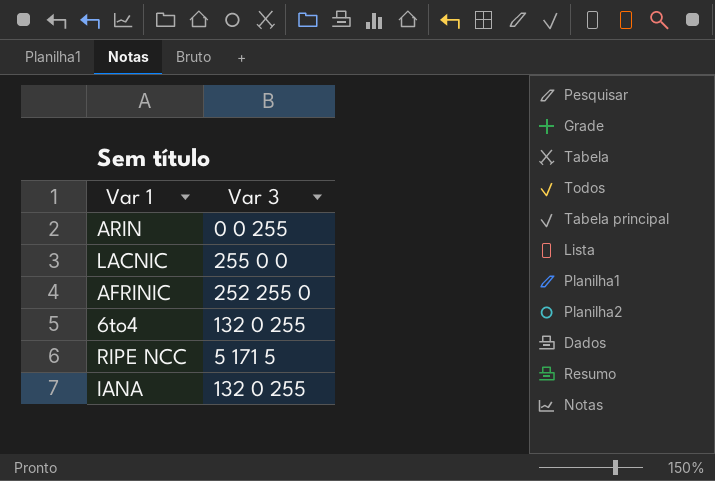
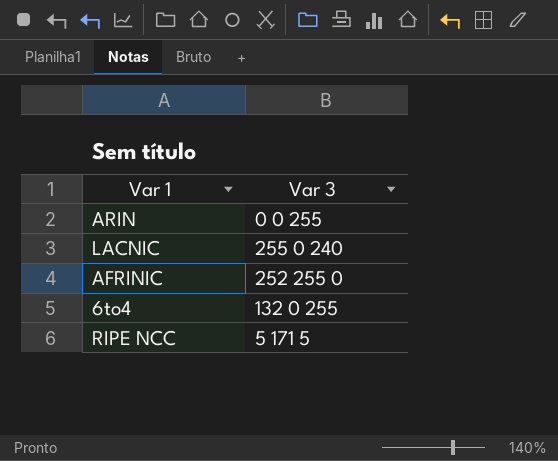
row IANA: 132 0 255 -> none
LACNIC | Var 3: 255 0 0 -> 255 0 240

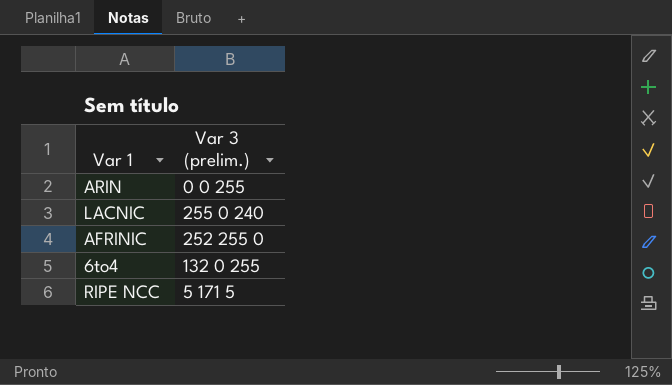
column name: Var 3 -> Var 3 (prelim.)

